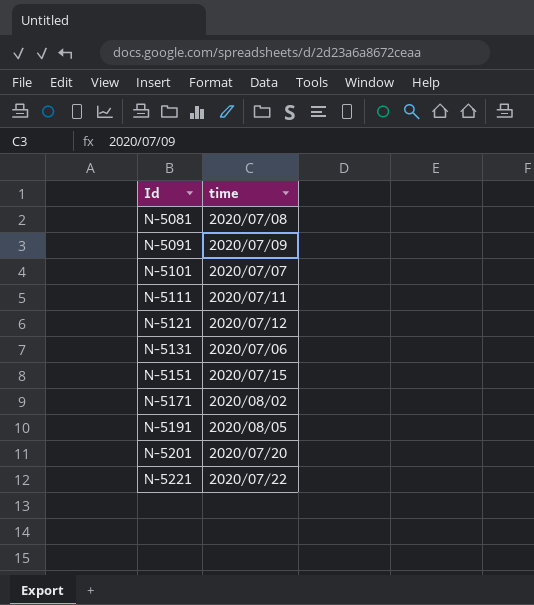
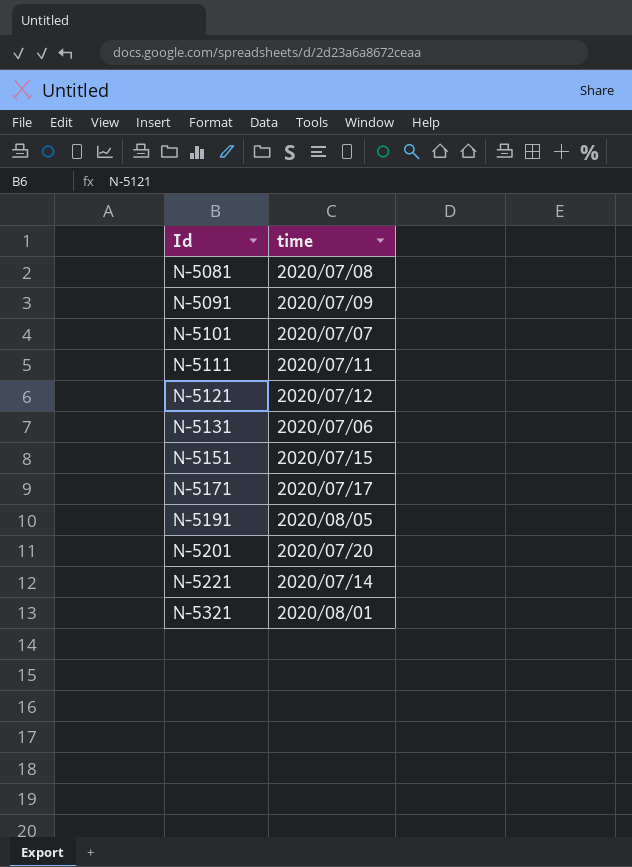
N-5171 | time: 2020/08/02 -> 2020/07/17
N-5221 | time: 2020/07/22 -> 2020/07/14
row N-5321: none -> 2020/08/01

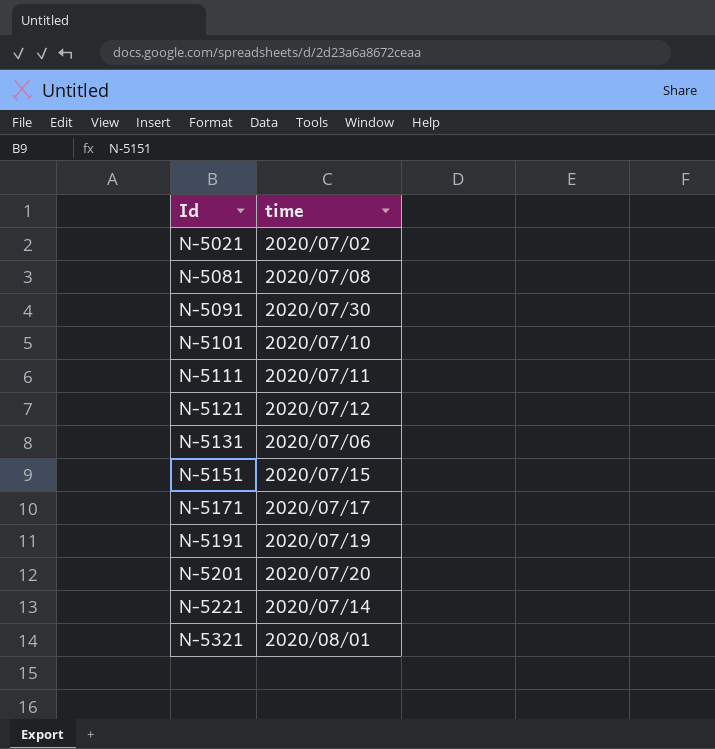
row N-5021: none -> 2020/07/02
N-5091 | time: 2020/07/09 -> 2020/07/30
N-5101 | time: 2020/07/07 -> 2020/07/10
N-5191 | time: 2020/08/05 -> 2020/07/19

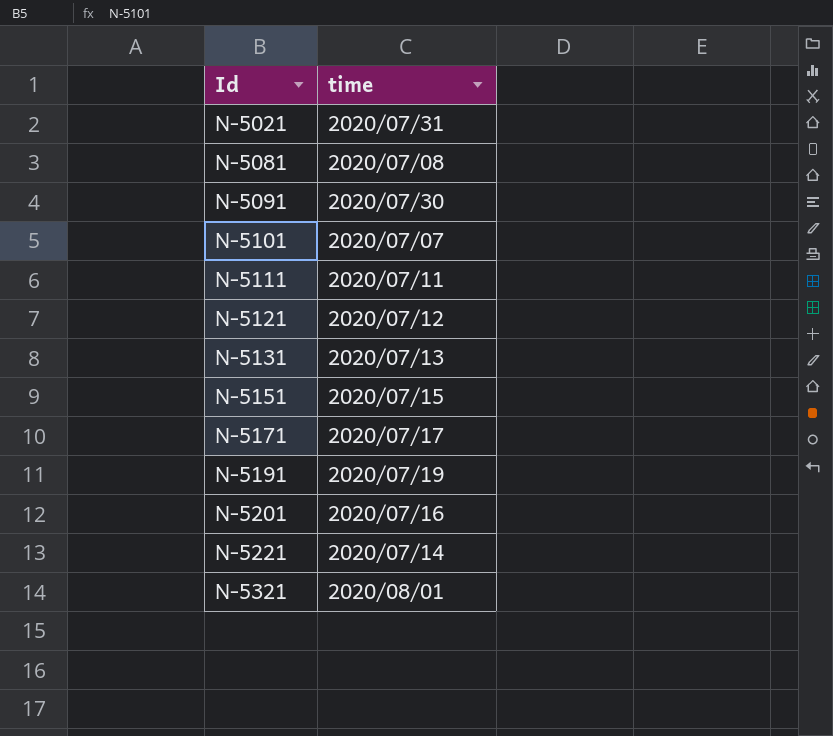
N-5021 | time: 2020/07/02 -> 2020/07/31
N-5101 | time: 2020/07/10 -> 2020/07/07
N-5131 | time: 2020/07/06 -> 2020/07/13
N-5201 | time: 2020/07/20 -> 2020/07/16

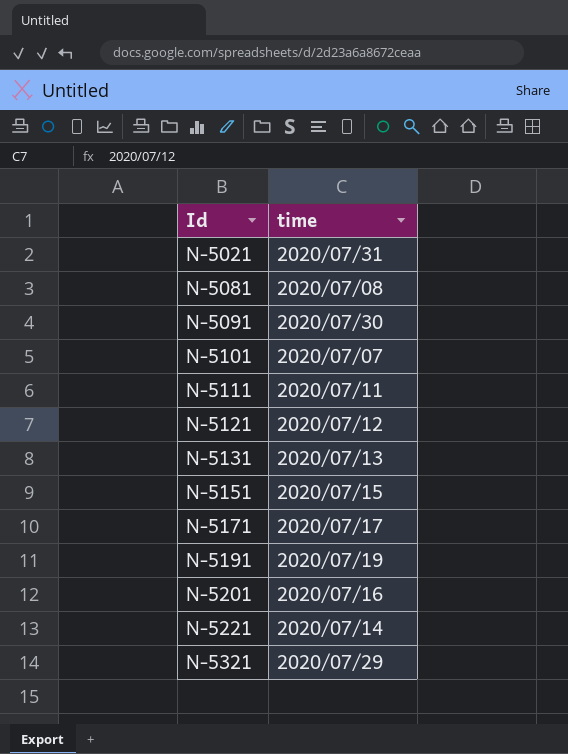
N-5321 | time: 2020/08/01 -> 2020/07/29

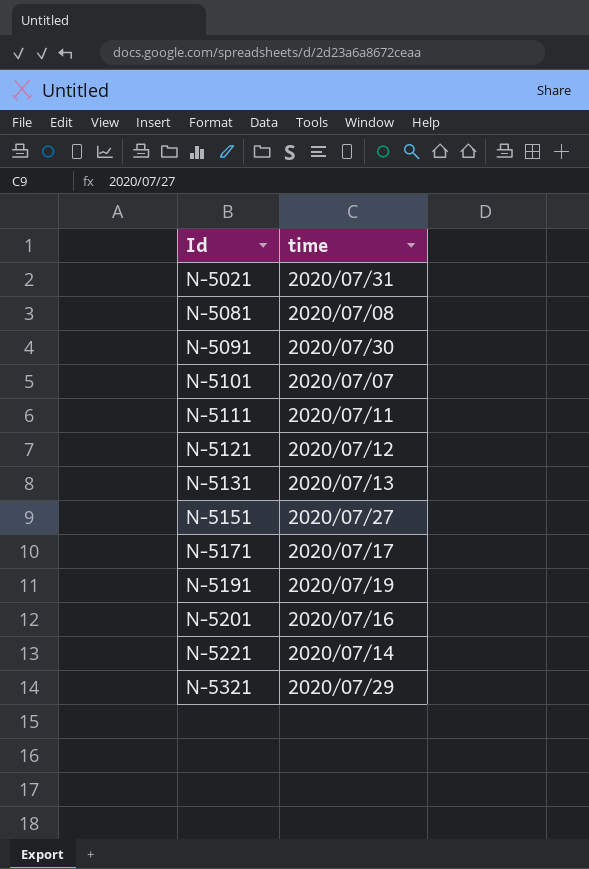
N-5151 | time: 2020/07/15 -> 2020/07/27

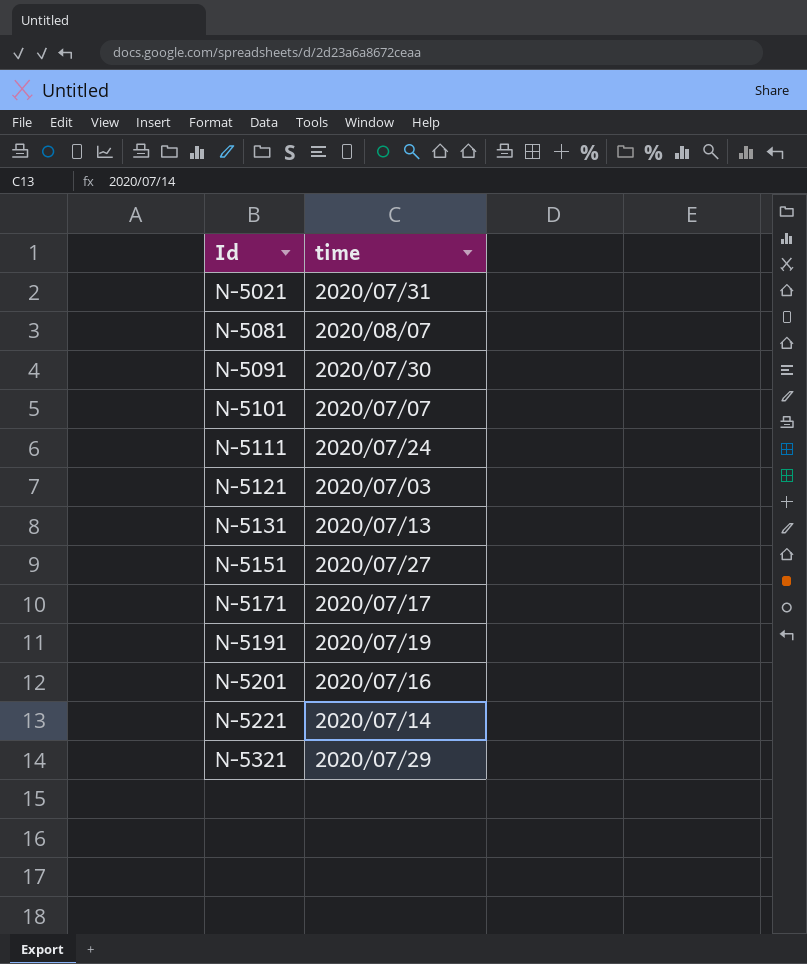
N-5081 | time: 2020/07/08 -> 2020/08/07
N-5111 | time: 2020/07/11 -> 2020/07/24
N-5121 | time: 2020/07/12 -> 2020/07/03

